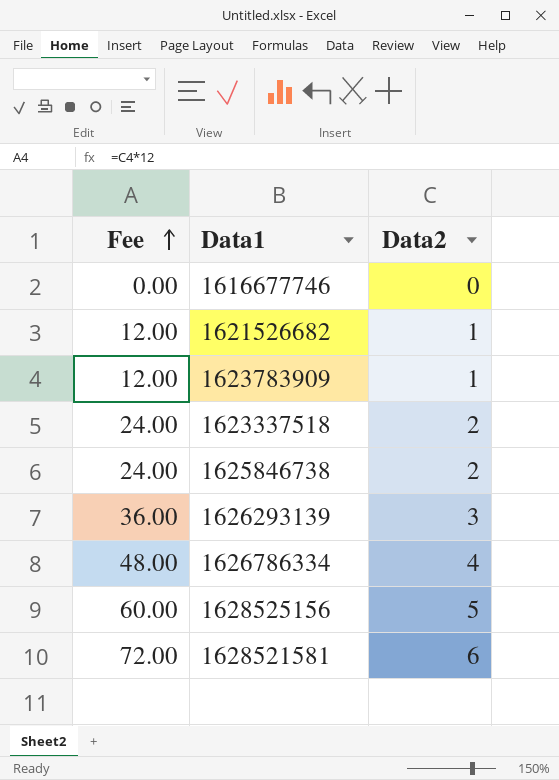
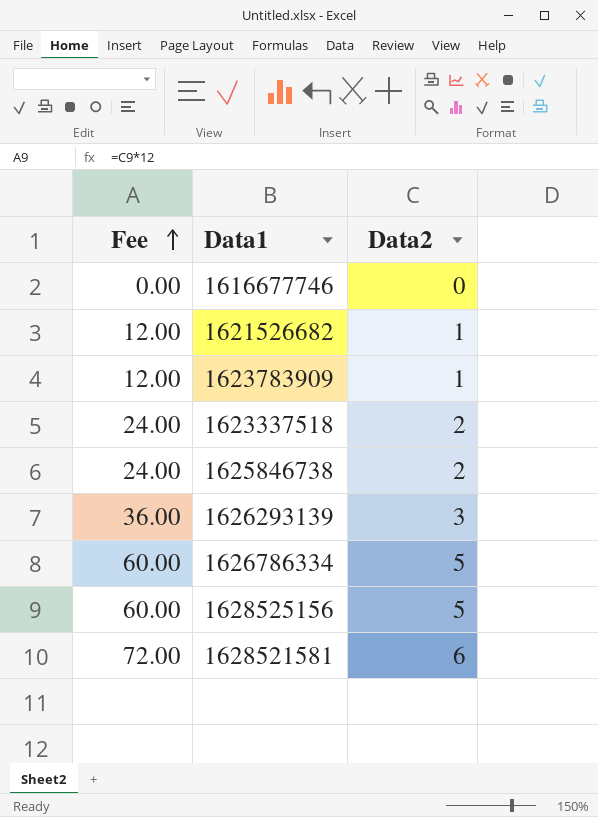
1626786334 | Fee: 48.00 -> 60.00
1626786334 | Data2: 4 -> 5

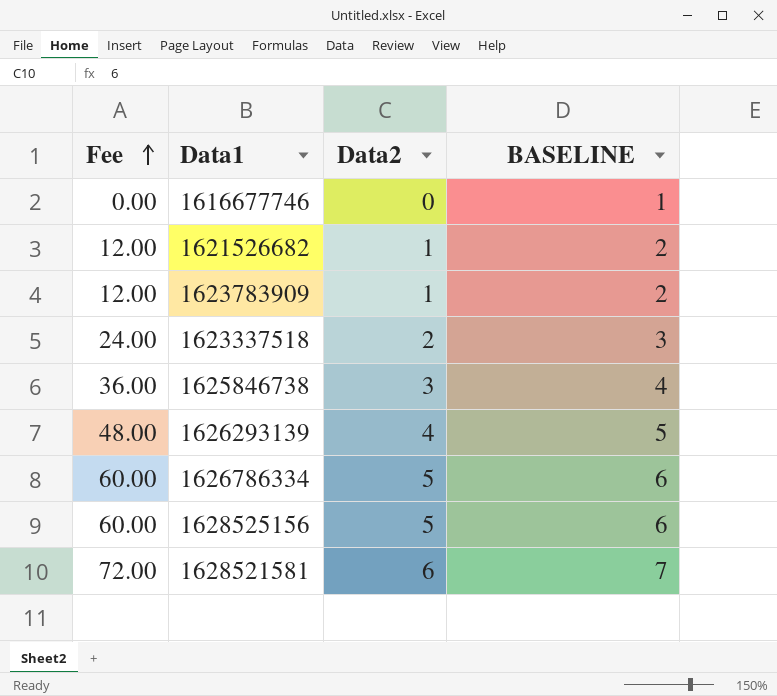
column BASELINE | formula: none -> [Data2] + 1
1625846738 | Fee: 24.00 -> 36.00
1625846738 | Data2: 2 -> 3
1626293139 | Fee: 36.00 -> 48.00
1626293139 | Data2: 3 -> 4

